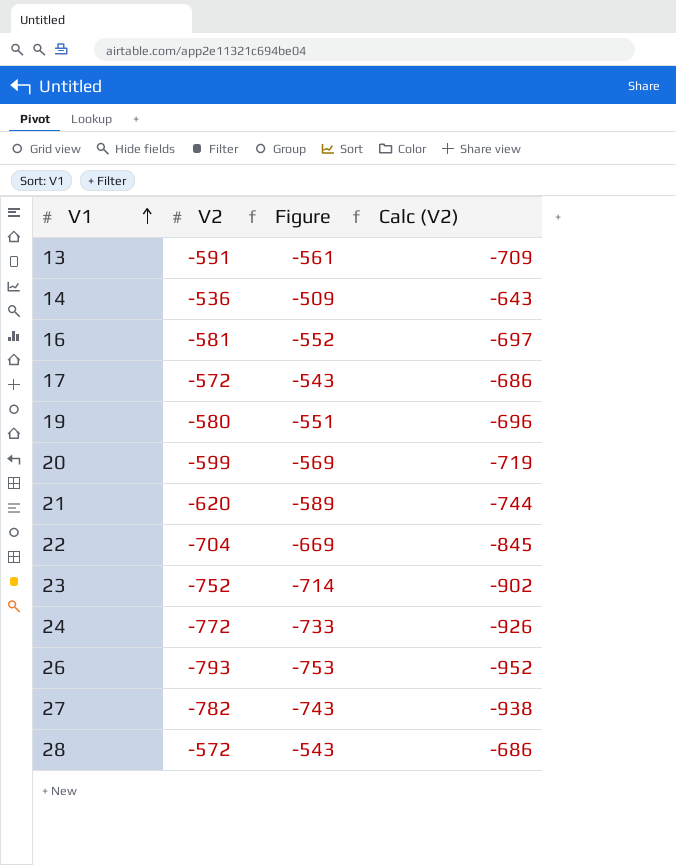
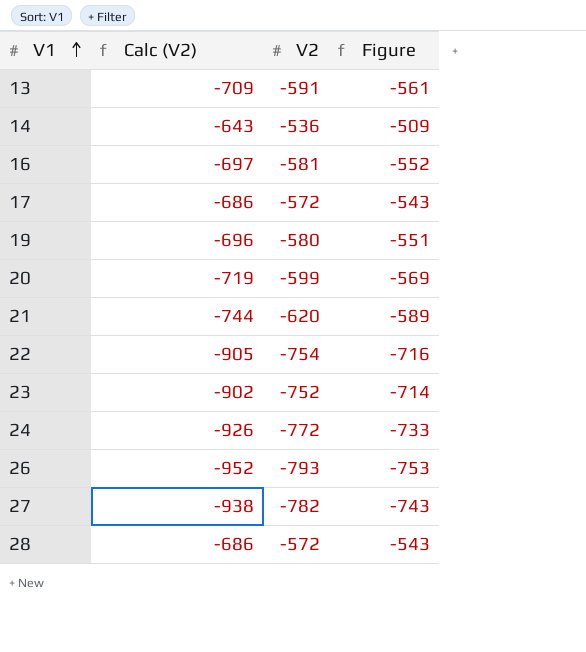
column Calc (V2) | position: 4 -> 2
22 | Calc (V2): -845 -> -905
22 | V2: -704 -> -754
22 | Figure: -669 -> -716

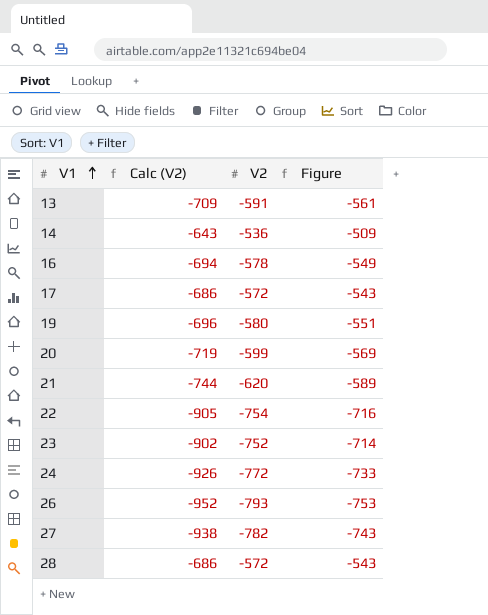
16 | Calc (V2): -697 -> -694
16 | V2: -581 -> -578
16 | Figure: -552 -> -549

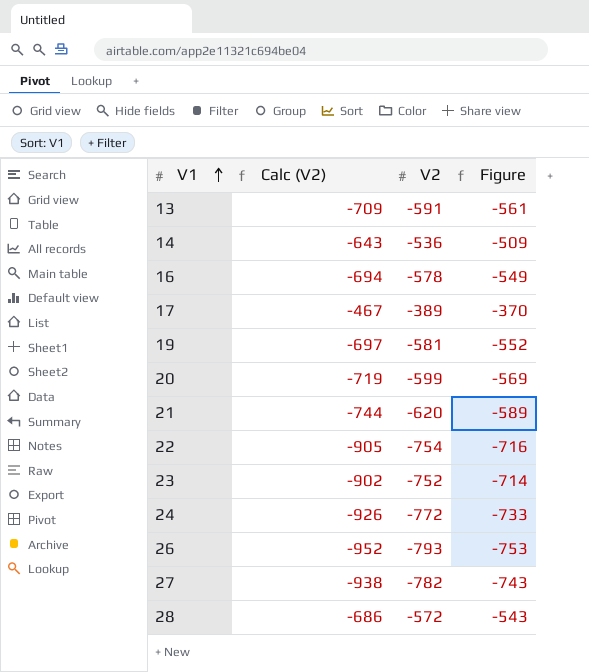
17 | Calc (V2): -686 -> -467
17 | V2: -572 -> -389
17 | Figure: -543 -> -370
19 | Calc (V2): -696 -> -697
19 | V2: -580 -> -581
19 | Figure: -551 -> -552

